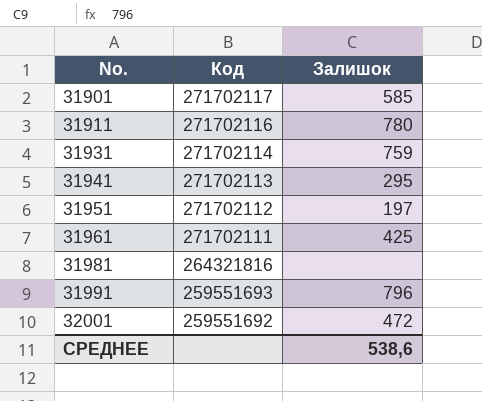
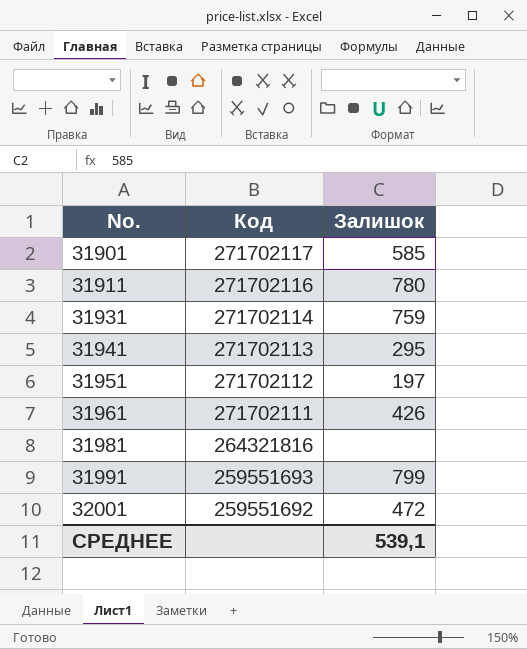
31961 | Залишок: 425 -> 426
31991 | Залишок: 796 -> 799
СРЕДНЕЕ | Залишок: 538,6 -> 539,1

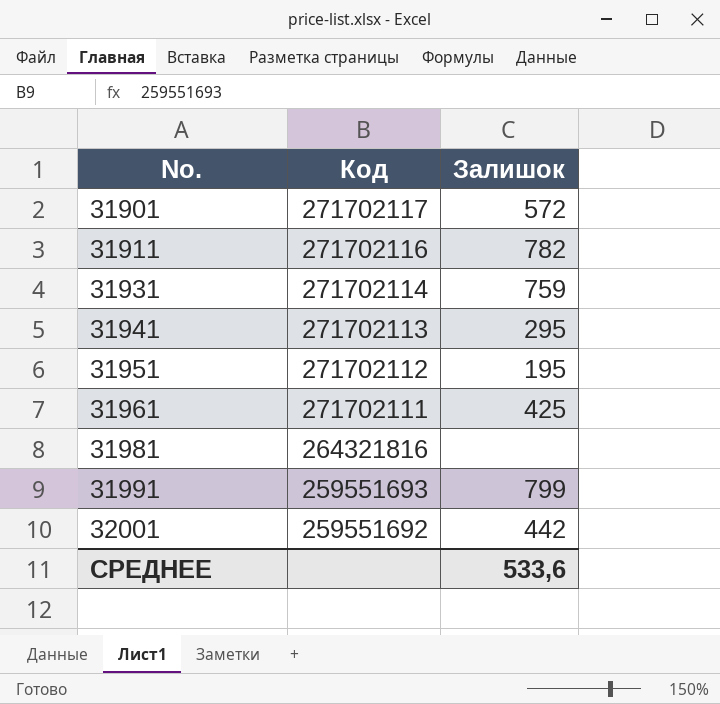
31901 | Залишок: 585 -> 572
31911 | Залишок: 780 -> 782
31951 | Залишок: 197 -> 195
31961 | Залишок: 426 -> 425
32001 | Залишок: 472 -> 442
СРЕДНЕЕ | Залишок: 539,1 -> 533,6

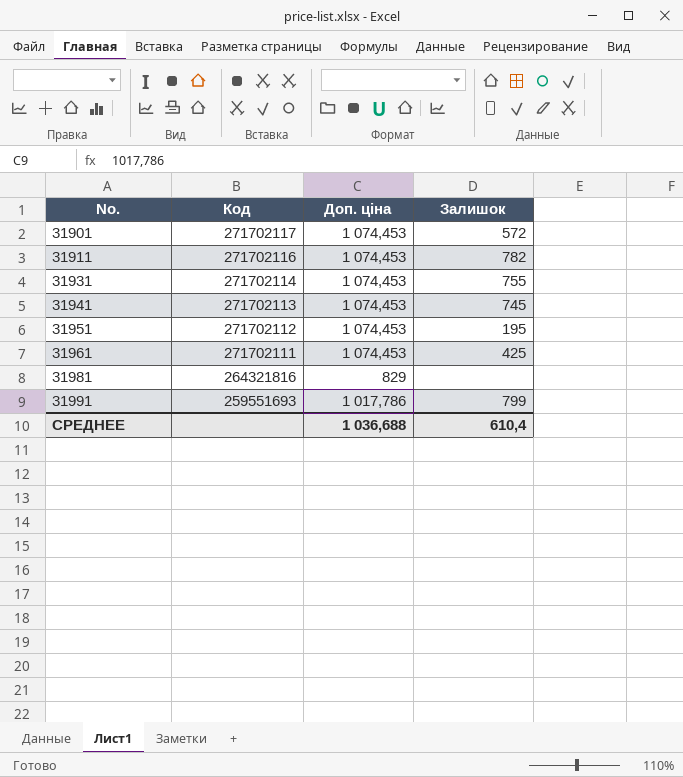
column Доп. ціна | position: none -> 3
row 32001: 259551692 | 442 -> none
31931 | Залишок: 759 -> 755
31941 | Залишок: 295 -> 745
СРЕДНЕЕ | Залишок: 533,6 -> 610,4

